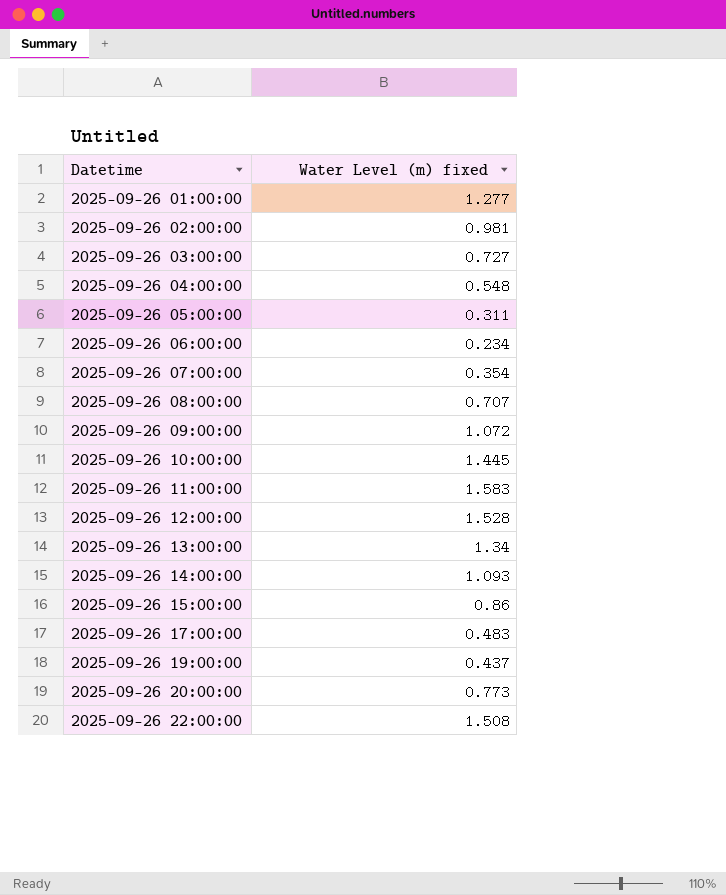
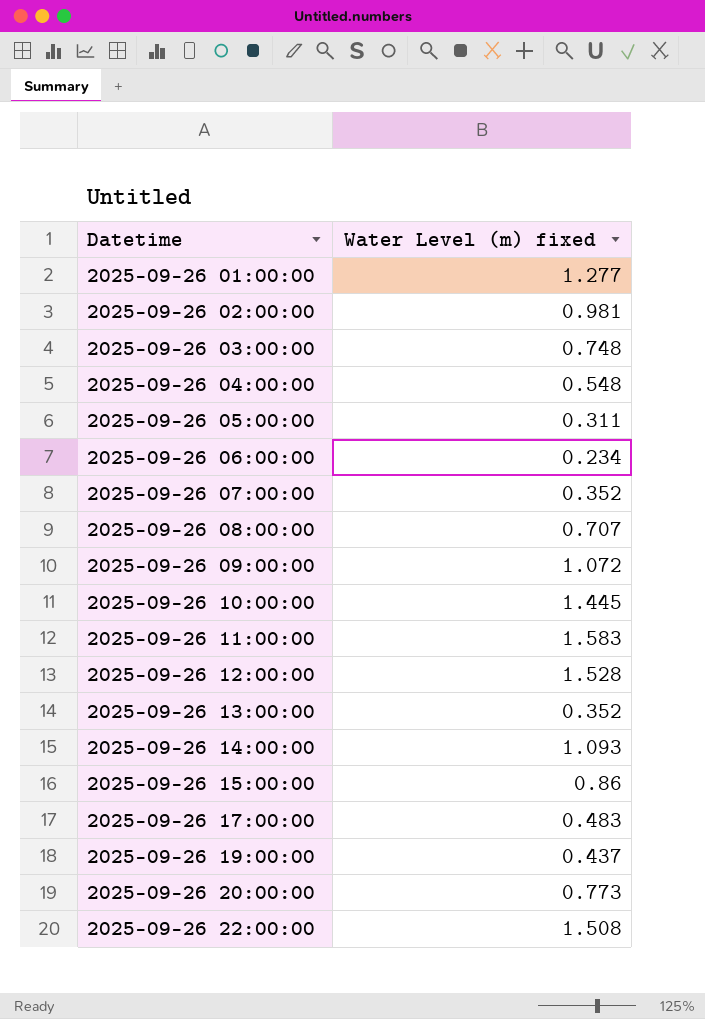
2025-09-26 03:00:00 | Water Level (m) fixed: 0.727 -> 0.748
2025-09-26 07:00:00 | Water Level (m) fixed: 0.354 -> 0.352
2025-09-26 13:00:00 | Water Level (m) fixed: 1.34 -> 0.352

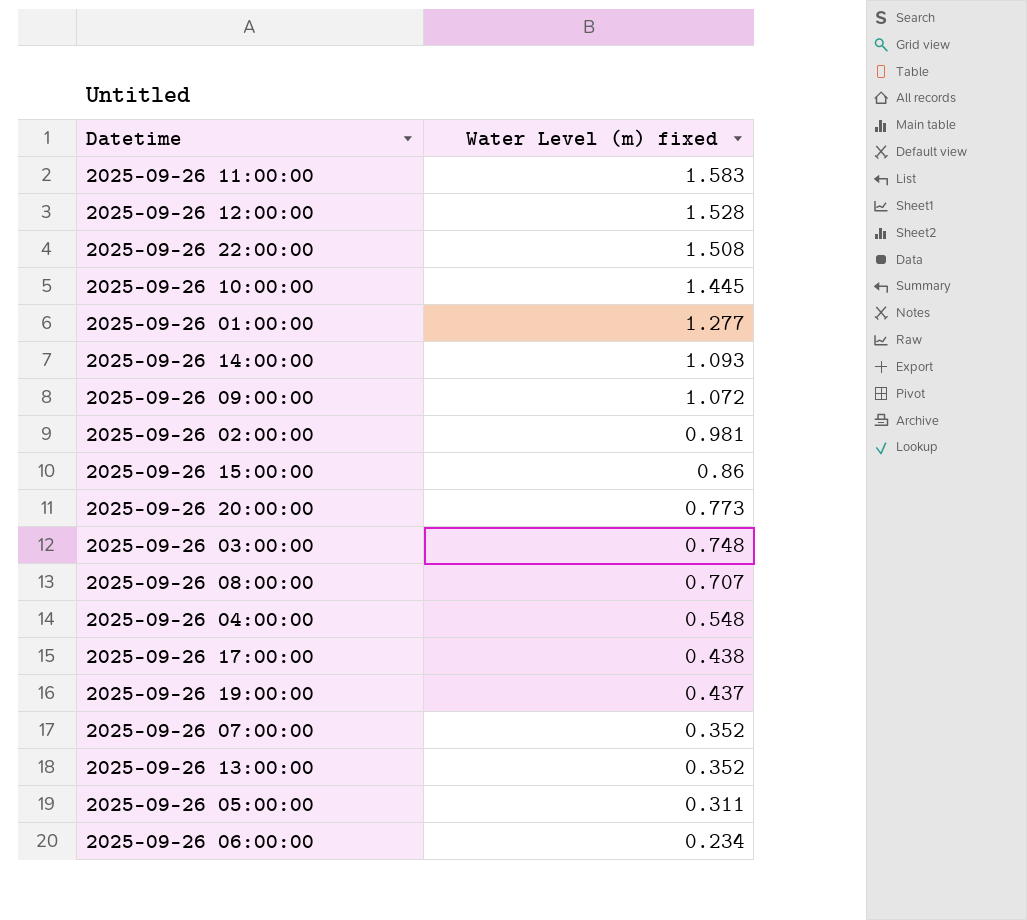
row order: Datetime ascending -> Water Level (m) fixed descending
2025-09-26 17:00:00 | Water Level (m) fixed: 0.483 -> 0.438

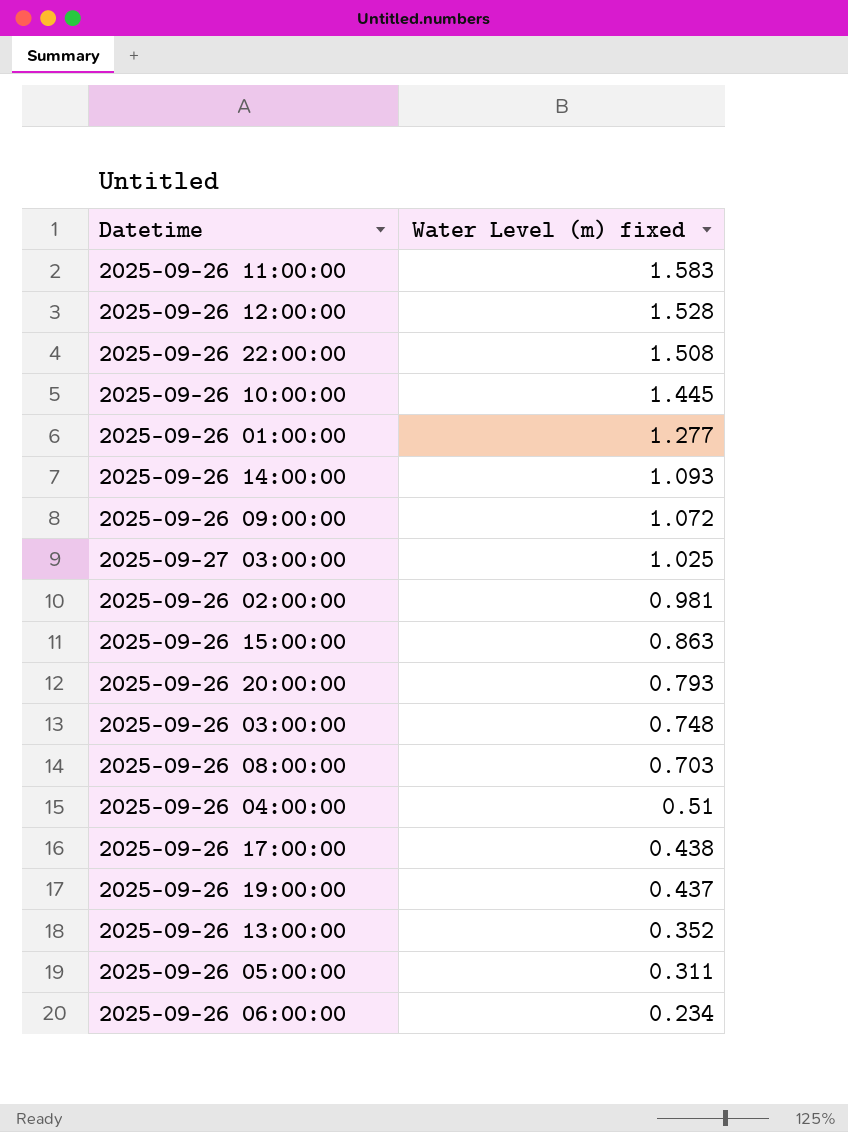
row 2025-09-26 07:00:00: 0.352 -> none
row 2025-09-27 03:00:00: none -> 1.025
2025-09-26 15:00:00 | Water Level (m) fixed: 0.86 -> 0.863
2025-09-26 20:00:00 | Water Level (m) fixed: 0.773 -> 0.793
2025-09-26 08:00:00 | Water Level (m) fixed: 0.707 -> 0.703
2025-09-26 04:00:00 | Water Level (m) fixed: 0.548 -> 0.51

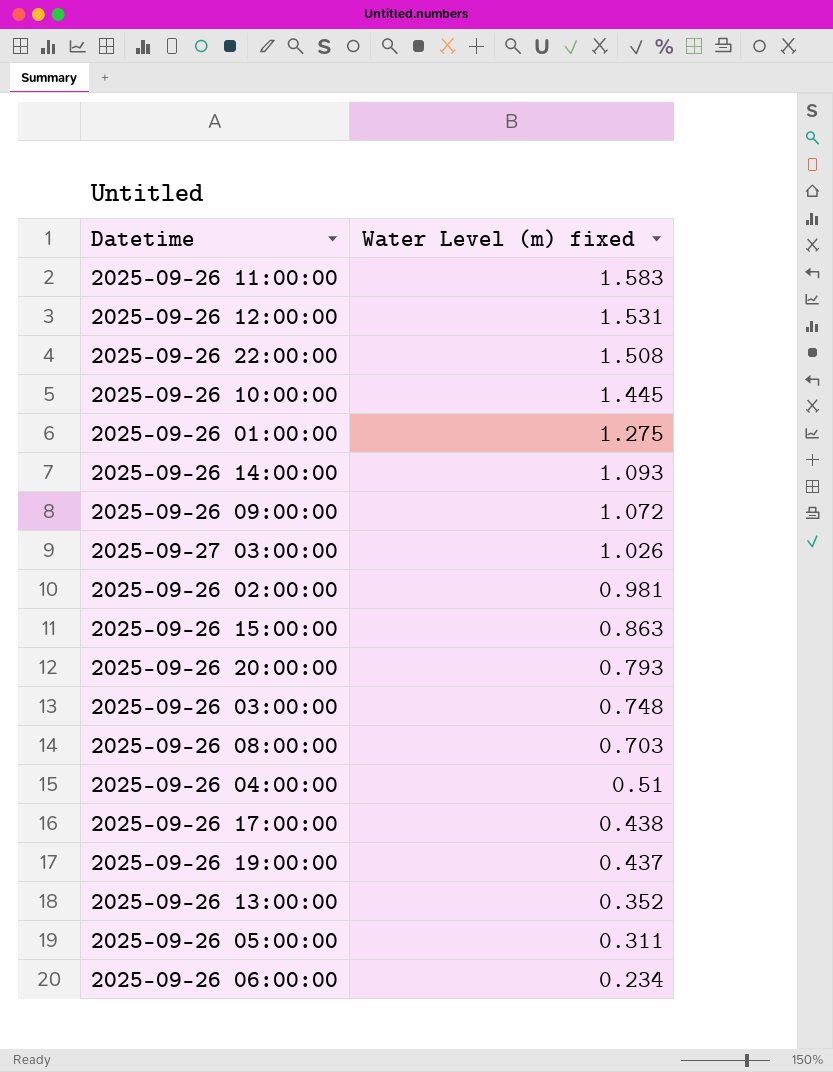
2025-09-26 12:00:00 | Water Level (m) fixed: 1.528 -> 1.531
2025-09-26 01:00:00 | Water Level (m) fixed: 1.277 -> 1.275
2025-09-27 03:00:00 | Water Level (m) fixed: 1.025 -> 1.026

